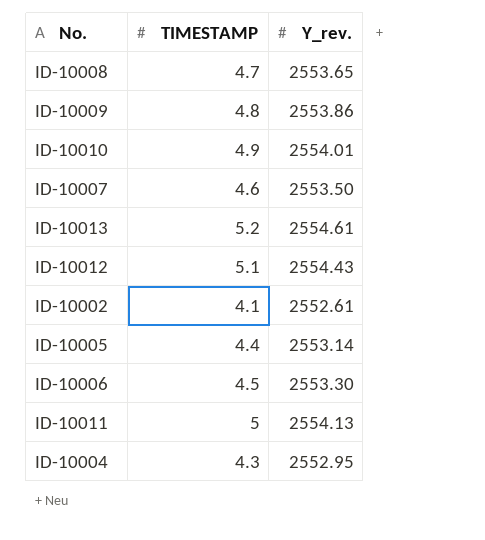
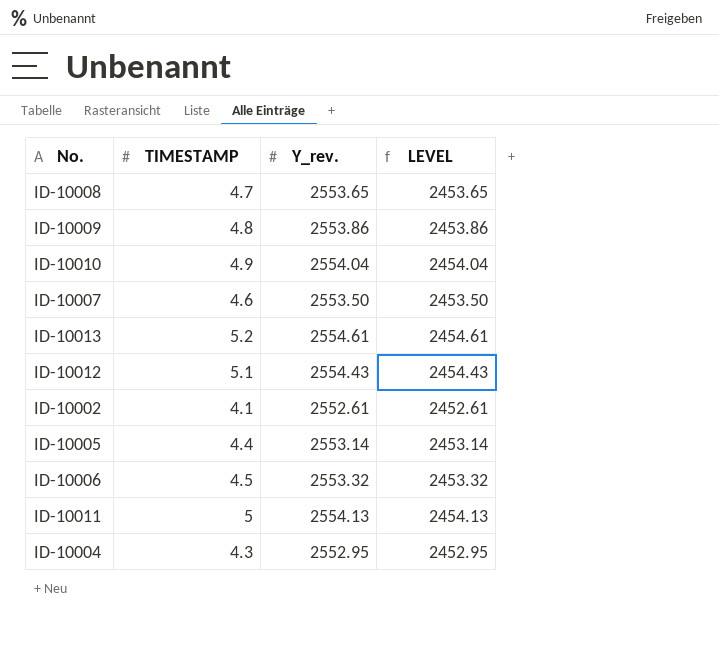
column LEVEL | formula: none -> [Y_rev.] - 100
ID-10010 | Y_rev.: 2554.01 -> 2554.04
ID-10006 | Y_rev.: 2553.30 -> 2553.32

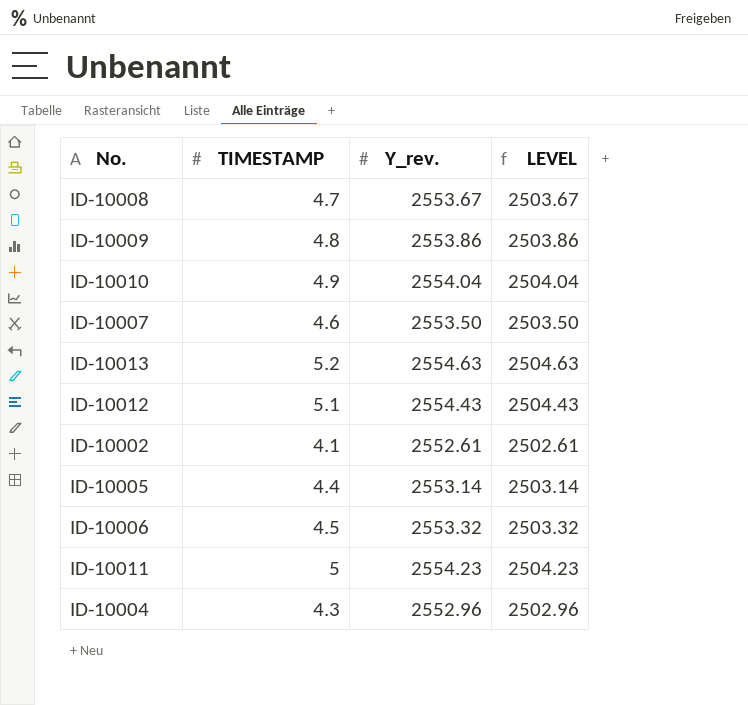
column LEVEL | formula: [Y_rev.] - 100 -> [Y_rev.] - 50
ID-10008 | Y_rev.: 2553.65 -> 2553.67
ID-10013 | Y_rev.: 2554.61 -> 2554.63
ID-10011 | Y_rev.: 2554.13 -> 2554.23
ID-10004 | Y_rev.: 2552.95 -> 2552.96

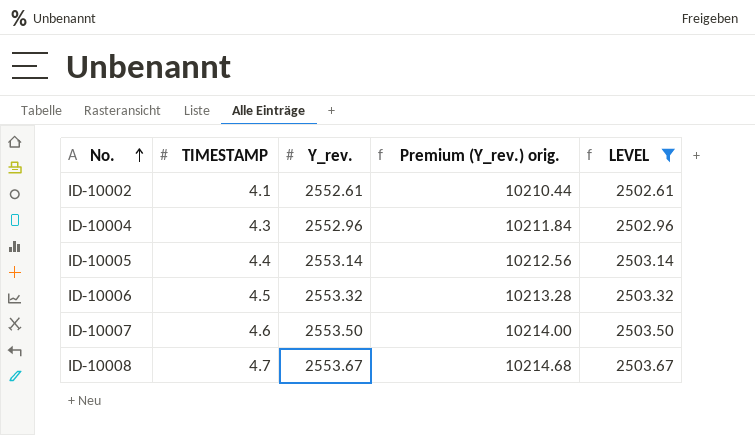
filter: none -> LEVEL <= 2503.67
row order: none -> No. ascending
column Premium (Y_rev.) orig. | formula: none -> [Y_rev.] * 4

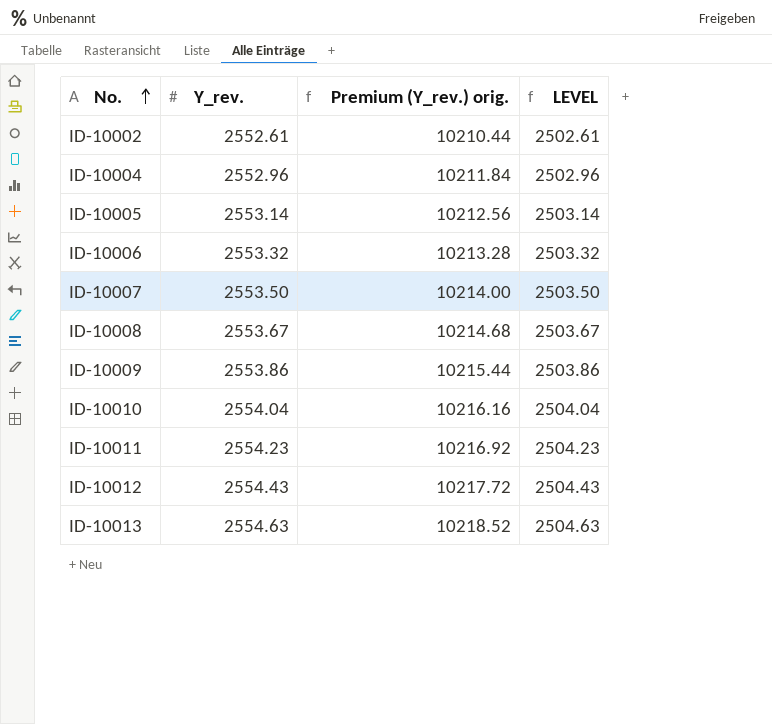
filter: LEVEL <= 2503.67 -> none
column TIMESTAMP | position: 2 -> none

